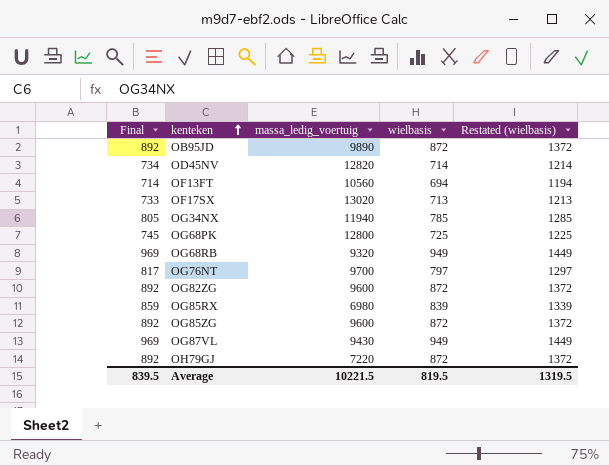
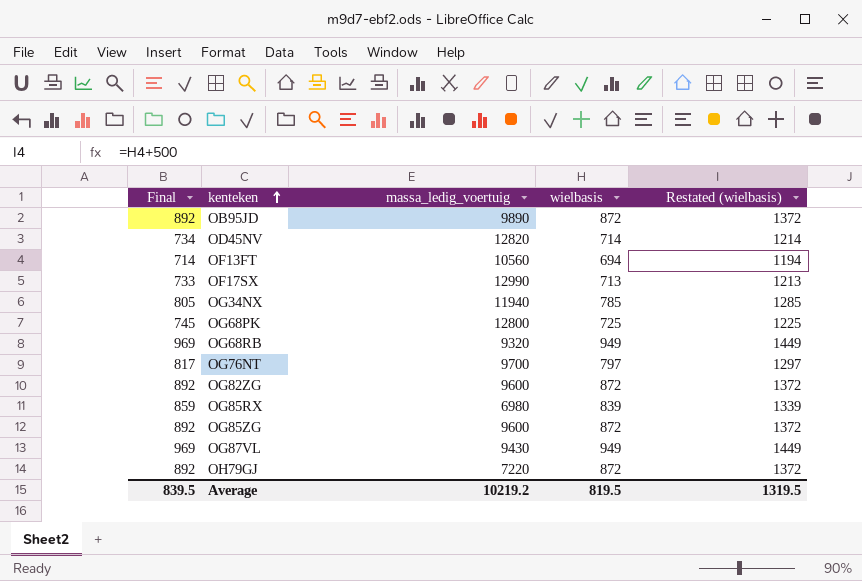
OF17SX | massa_ledig_voertuig: 13020 -> 12990
Average | massa_ledig_voertuig: 10221.5 -> 10219.2

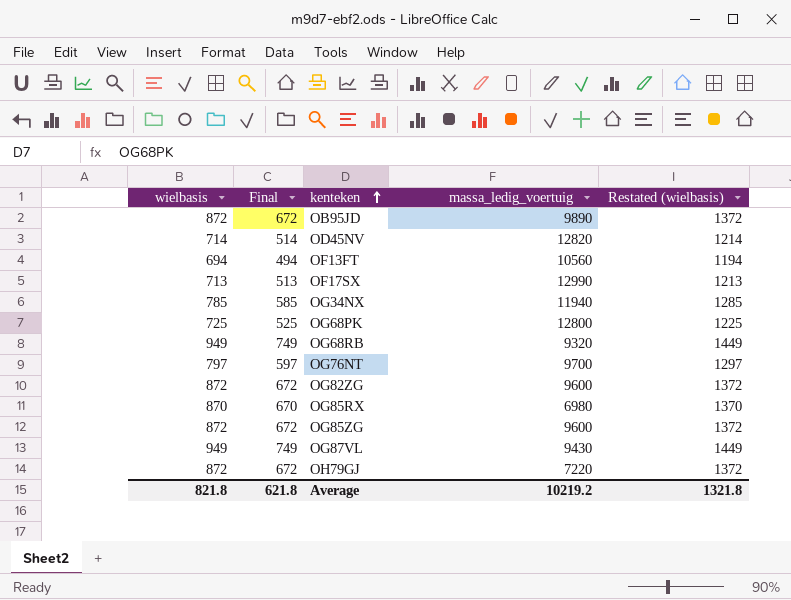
column wielbasis | position: 4 -> 1
column Final | formula: [wielbasis] + 20 -> [wielbasis] - 200
OG85RX | wielbasis: 839 -> 870
OG85RX | Restated (wielbasis): 1339 -> 1370
Average | wielbasis: 819.5 -> 821.8
Average | Final: 839.5 -> 621.8
Average | Restated (wielbasis): 1319.5 -> 1321.8

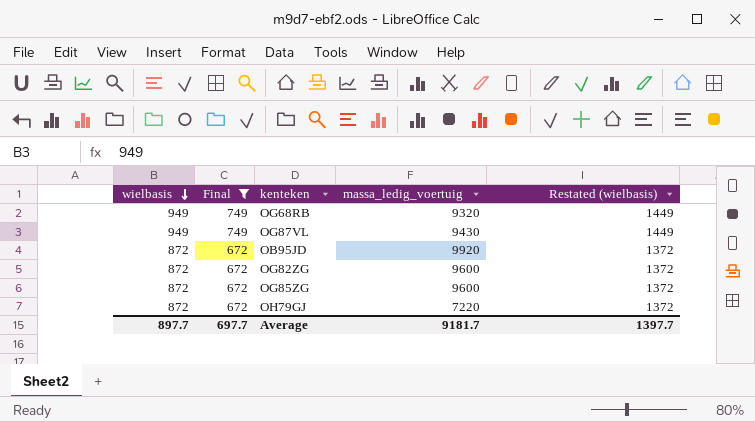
filter: none -> Final >= 672
row order: kenteken ascending -> wielbasis descending
OB95JD | massa_ledig_voertuig: 9890 -> 9920
Average | wielbasis: 821.8 -> 897.7
Average | Final: 621.8 -> 697.7
Average | massa_ledig_voertuig: 10219.2 -> 9181.7
Average | Restated (wielbasis): 1321.8 -> 1397.7

